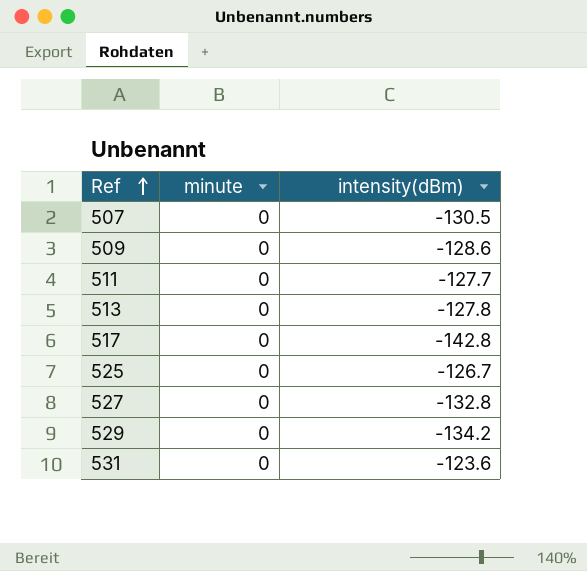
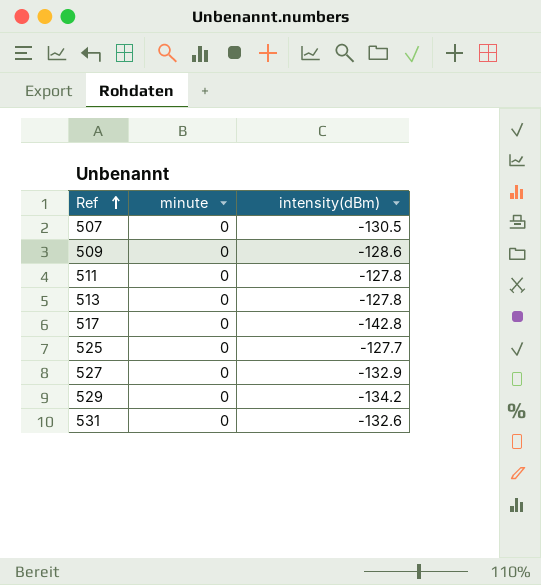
511 | intensity(dBm): -127.7 -> -127.8
525 | intensity(dBm): -126.7 -> -127.7
527 | intensity(dBm): -132.8 -> -132.9
531 | intensity(dBm): -123.6 -> -132.6

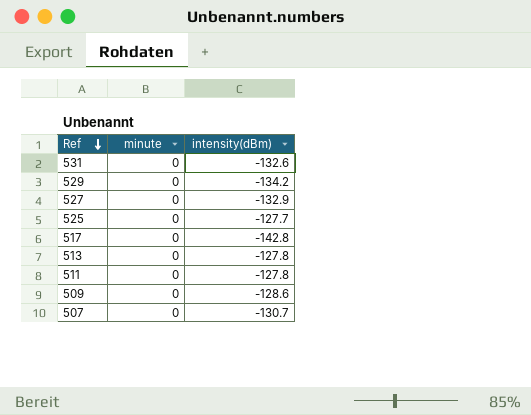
row order: Ref ascending -> Ref descending
507 | intensity(dBm): -130.5 -> -130.7

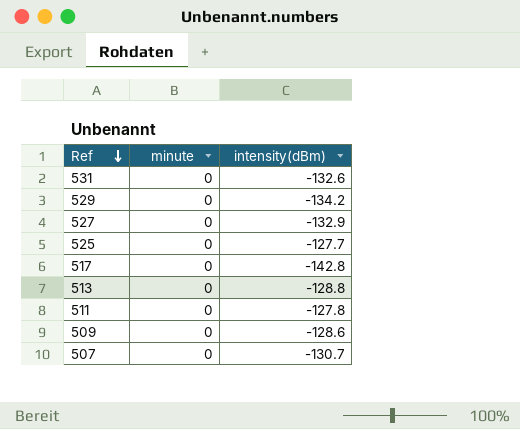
513 | intensity(dBm): -127.8 -> -128.8

